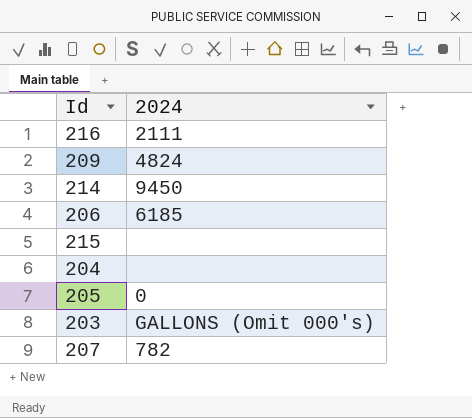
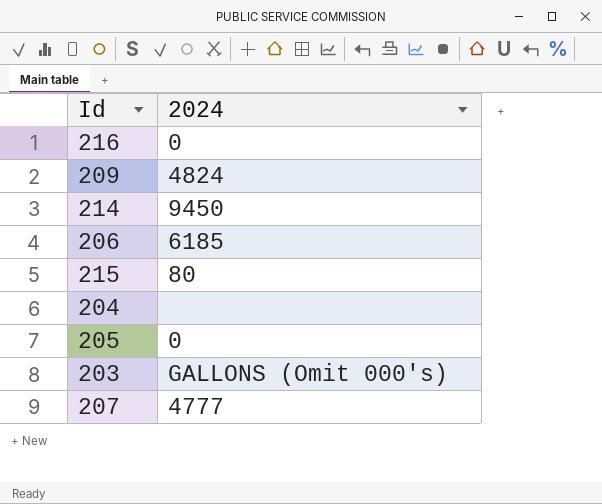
216 | 2024: 2111 -> 0
215 | 2024: none -> 80
207 | 2024: 782 -> 4777

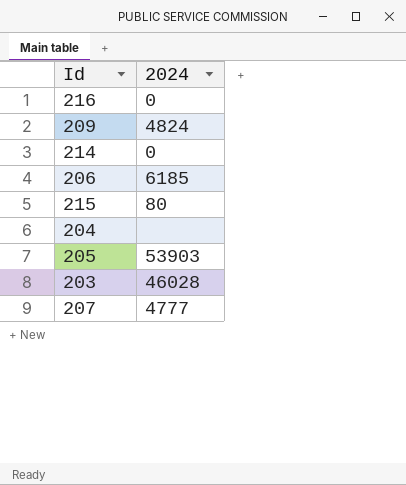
214 | 2024: 9450 -> 0
205 | 2024: 0 -> 53903
203 | 2024: GALLONS (Omit 000's) -> 46028

